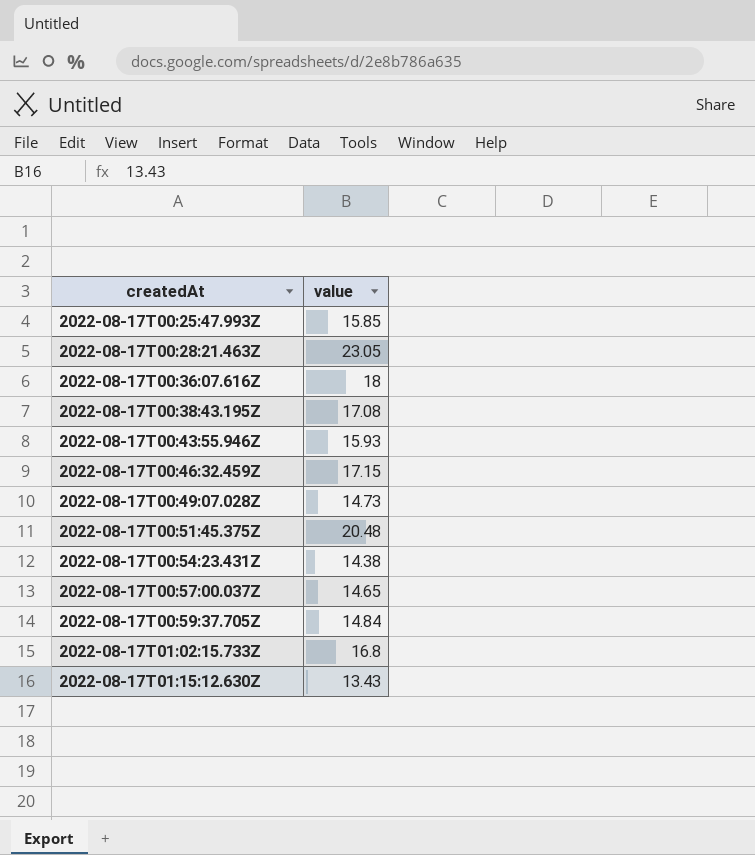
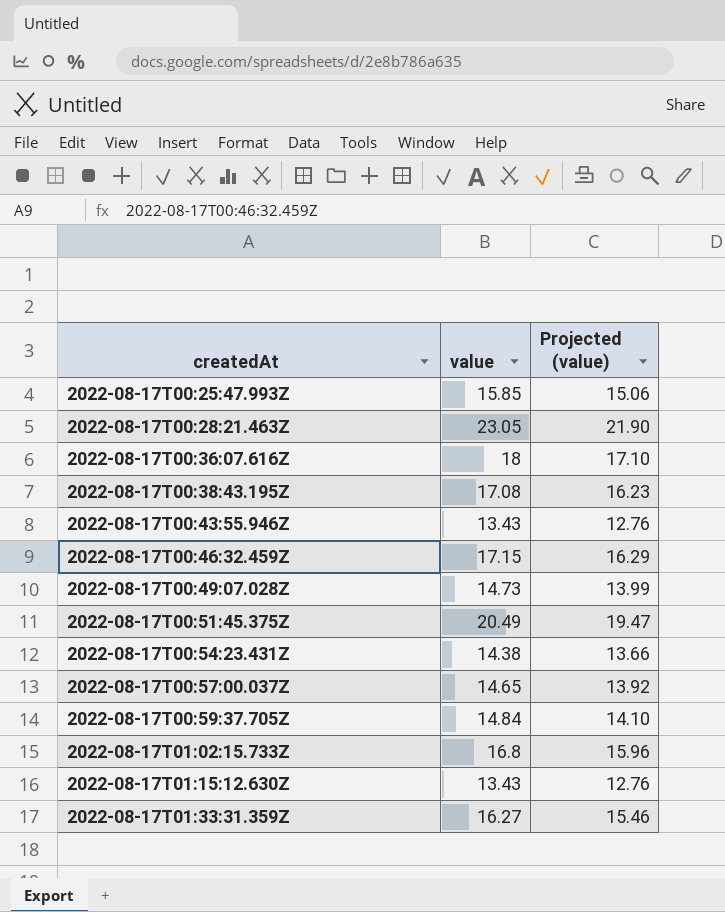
column Projected (value) | formula: none -> [value] * 0.95
2022-08-17T00:43:55.946Z | value: 15.93 -> 13.43
2022-08-17T00:51:45.375Z | value: 20.48 -> 20.49
row 2022-08-17T01:33:31.359Z: none -> 16.27 | 15.46

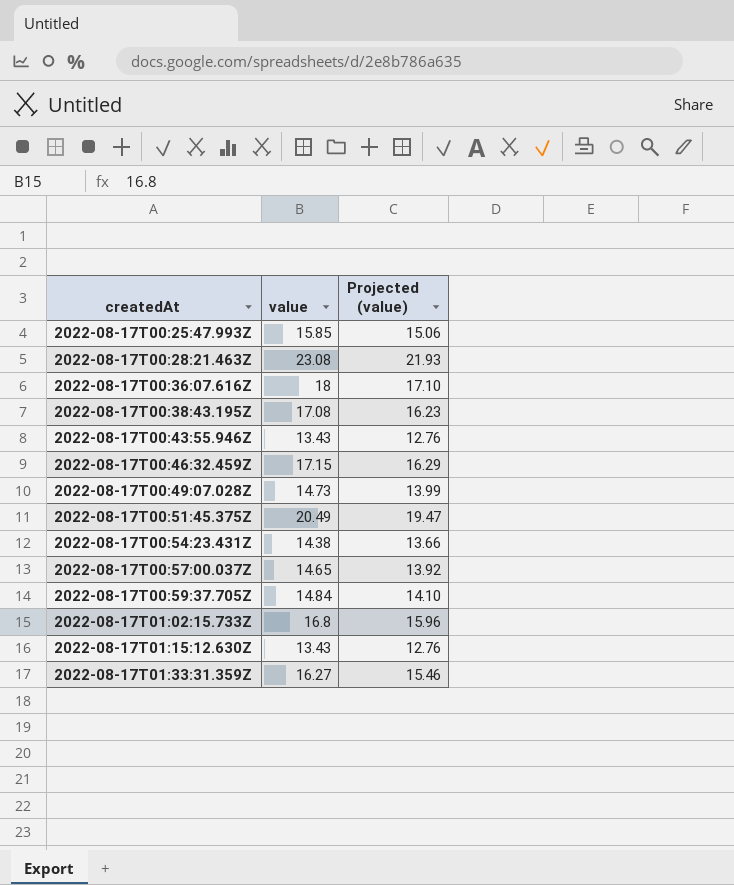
2022-08-17T00:28:21.463Z | value: 23.05 -> 23.08
2022-08-17T00:28:21.463Z | Projected (value): 21.90 -> 21.93

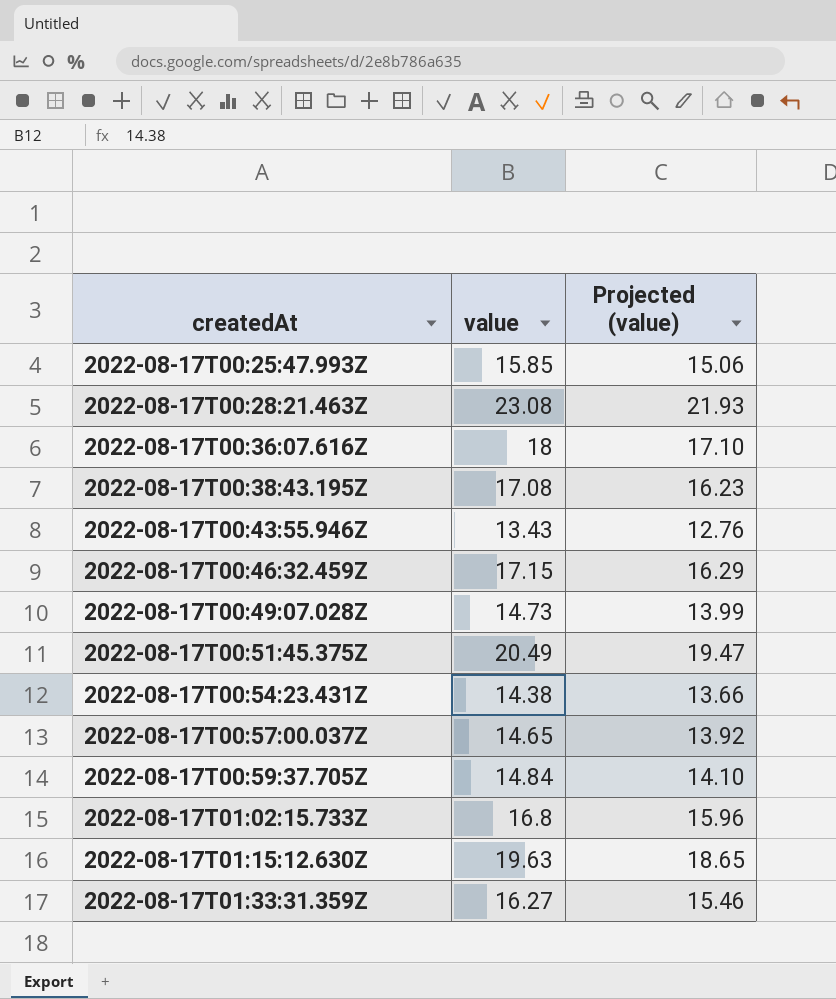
2022-08-17T01:15:12.630Z | value: 13.43 -> 19.63
2022-08-17T01:15:12.630Z | Projected (value): 12.76 -> 18.65

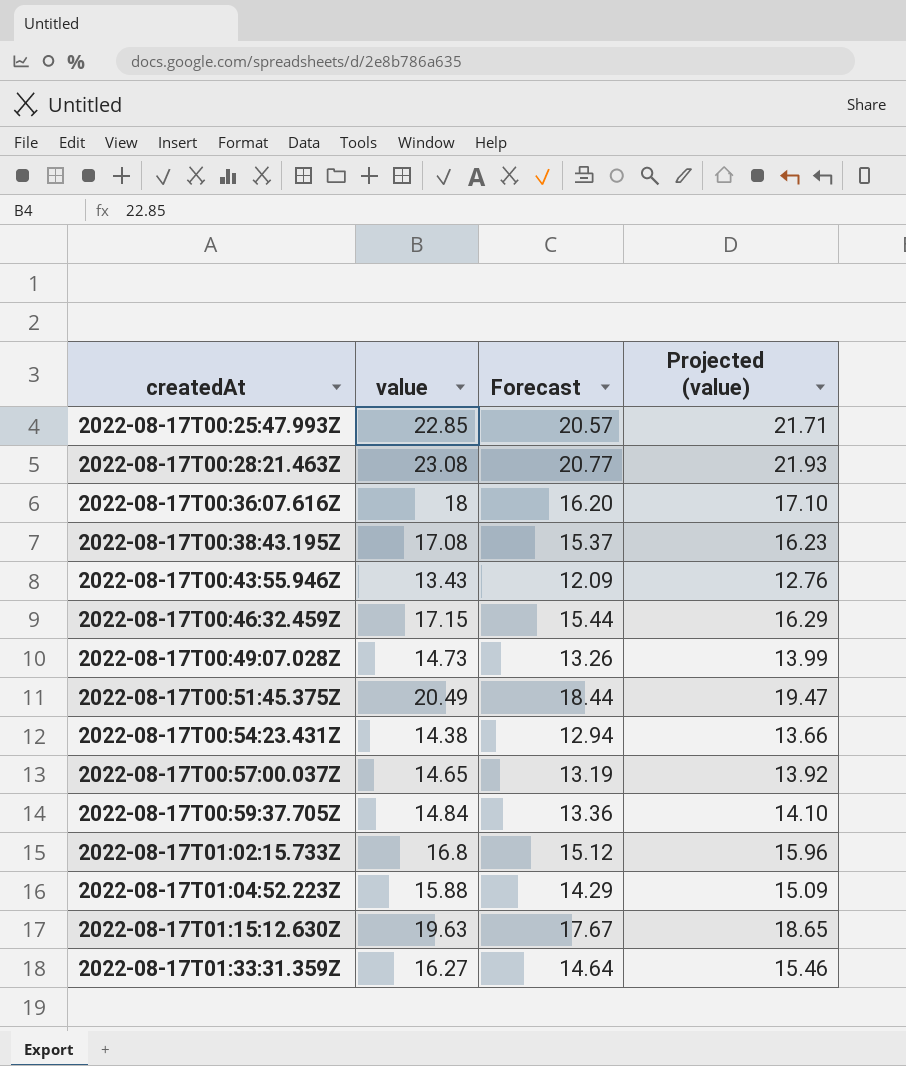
column Forecast | formula: none -> [value] * 0.9
2022-08-17T00:25:47.993Z | value: 15.85 -> 22.85
2022-08-17T00:25:47.993Z | Projected (value): 15.06 -> 21.71
row 2022-08-17T01:04:52.223Z: none -> 15.88 | 14.29 | 15.09

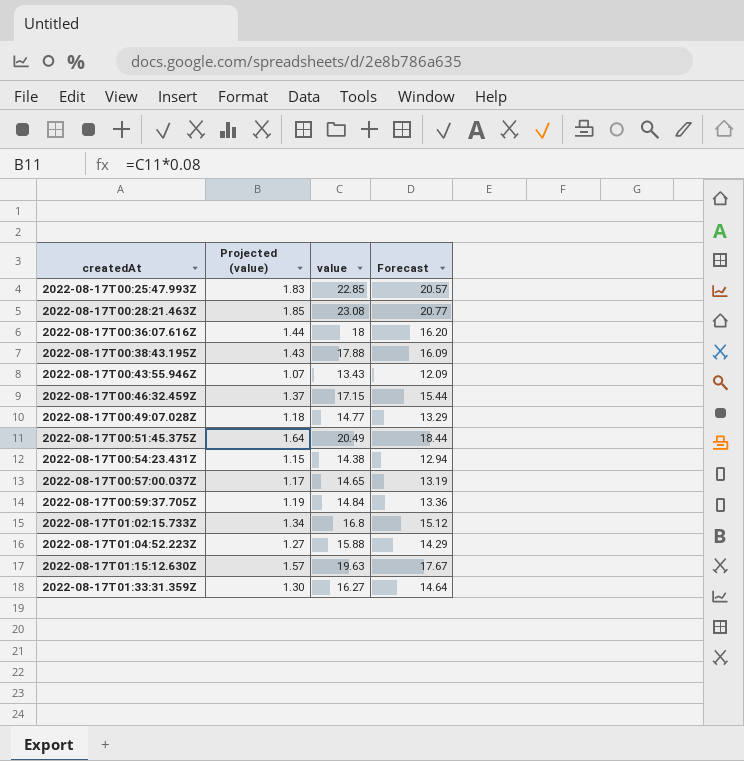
column Projected (value) | formula: [value] * 0.95 -> [value] * 0.08
column Projected (value) | position: 4 -> 2
2022-08-17T00:38:43.195Z | value: 17.08 -> 17.88
2022-08-17T00:38:43.195Z | Forecast: 15.37 -> 16.09
2022-08-17T00:49:07.028Z | value: 14.73 -> 14.77
2022-08-17T00:49:07.028Z | Forecast: 13.26 -> 13.29

